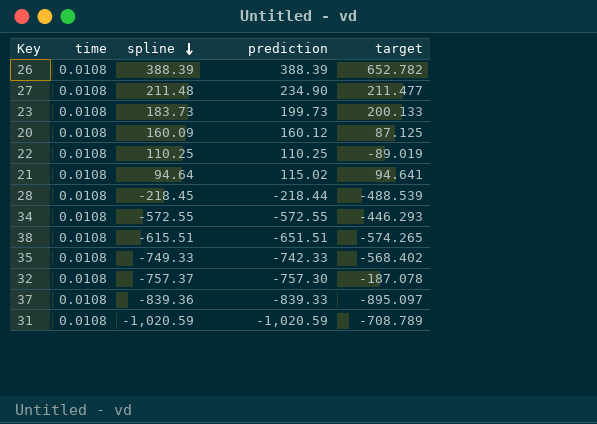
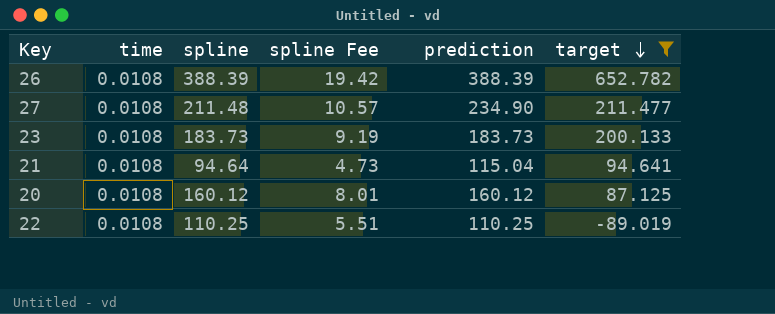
filter: none -> target >= -89.019
row order: spline descending -> target descending
column spline Fee | formula: none -> [spline] * 0.05
23 | prediction: 199.73 -> 183.73
21 | prediction: 115.02 -> 115.04
20 | spline: 160.09 -> 160.12

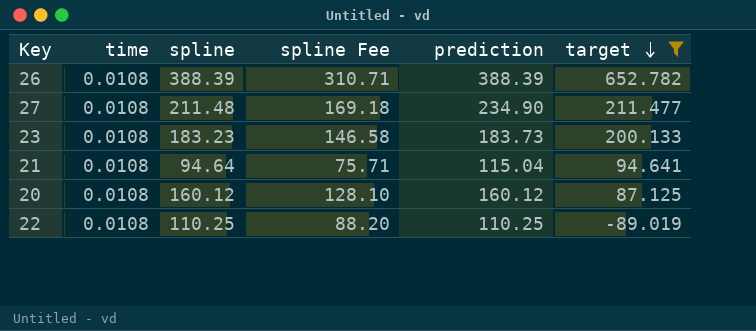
column spline Fee | formula: [spline] * 0.05 -> [spline] * 0.8
23 | spline: 183.73 -> 183.23

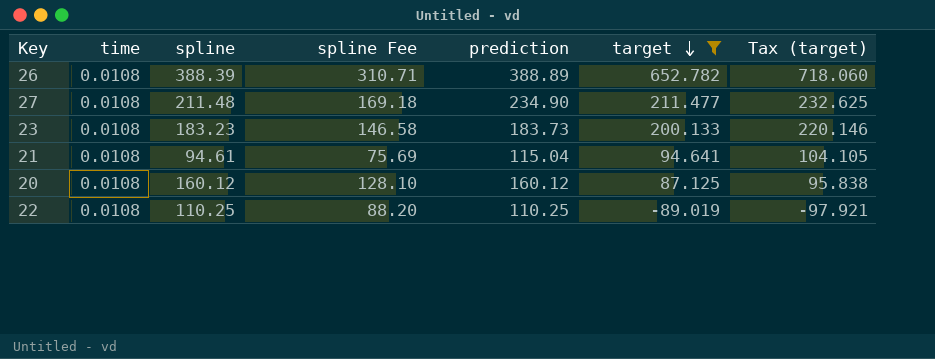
column Tax (target) | formula: none -> [target] * 1.1
26 | prediction: 388.39 -> 388.89
21 | spline: 94.64 -> 94.61
21 | spline Fee: 75.71 -> 75.69

